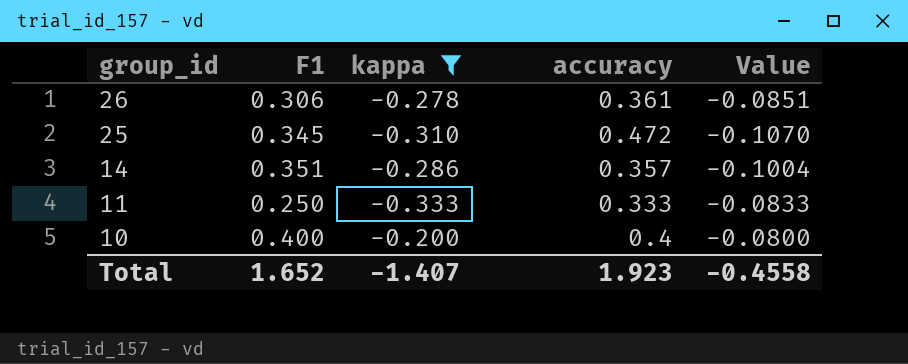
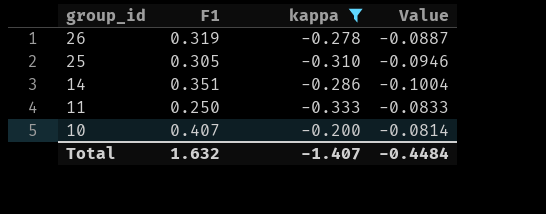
column accuracy | position: 4 -> none
26 | F1: 0.306 -> 0.319
26 | Value: -0.0851 -> -0.0887
25 | F1: 0.345 -> 0.305
25 | Value: -0.1070 -> -0.0946
10 | F1: 0.400 -> 0.407
10 | Value: -0.0800 -> -0.0814
Total | F1: 1.652 -> 1.632
Total | Value: -0.4558 -> -0.4484

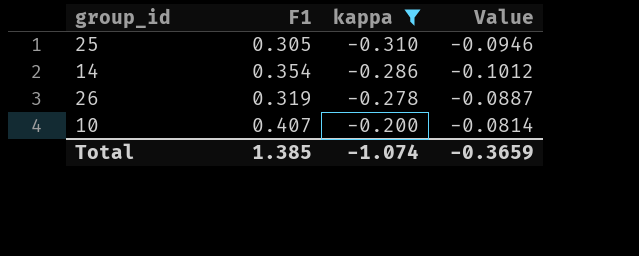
row order: group_id descending -> kappa ascending
row 11: 0.250 | -0.333 | -0.0833 -> none
14 | F1: 0.351 -> 0.354
14 | Value: -0.1004 -> -0.1012
Total | F1: 1.632 -> 1.385
Total | kappa: -1.407 -> -1.074
Total | Value: -0.4484 -> -0.3659

